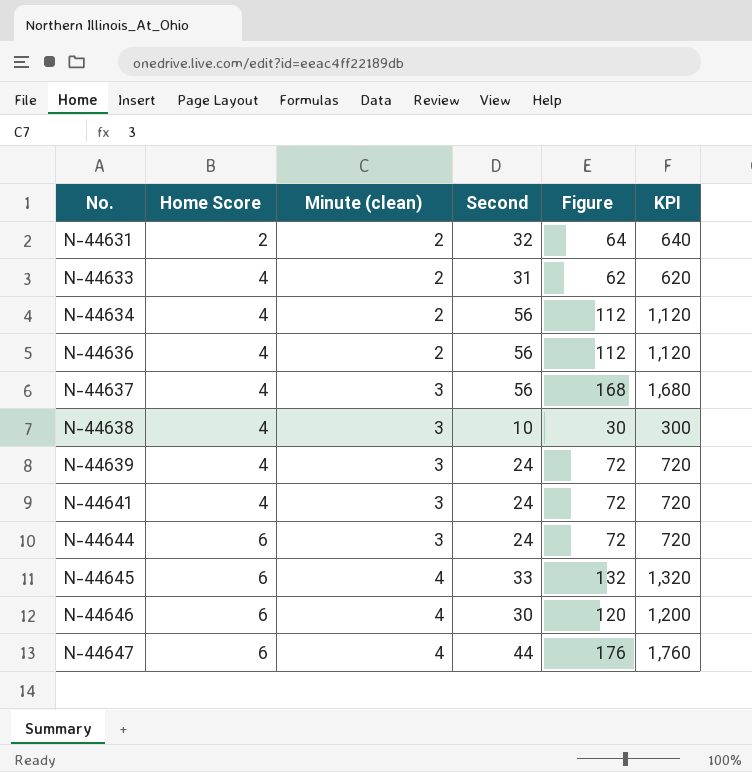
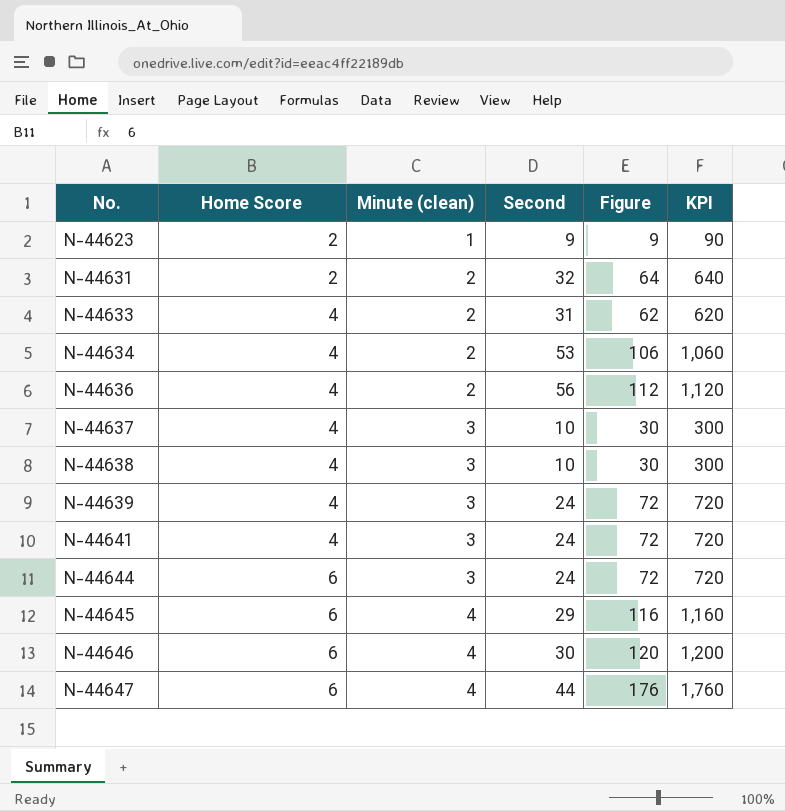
row N-44623: none -> 2 | 1 | 9 | 9 | 90
N-44634 | Second: 56 -> 53
N-44634 | Figure: 112 -> 106
N-44634 | KPI: 1,120 -> 1,060
N-44637 | Second: 56 -> 10
N-44637 | Figure: 168 -> 30
N-44637 | KPI: 1,680 -> 300
N-44645 | Second: 33 -> 29
N-44645 | Figure: 132 -> 116
N-44645 | KPI: 1,320 -> 1,160

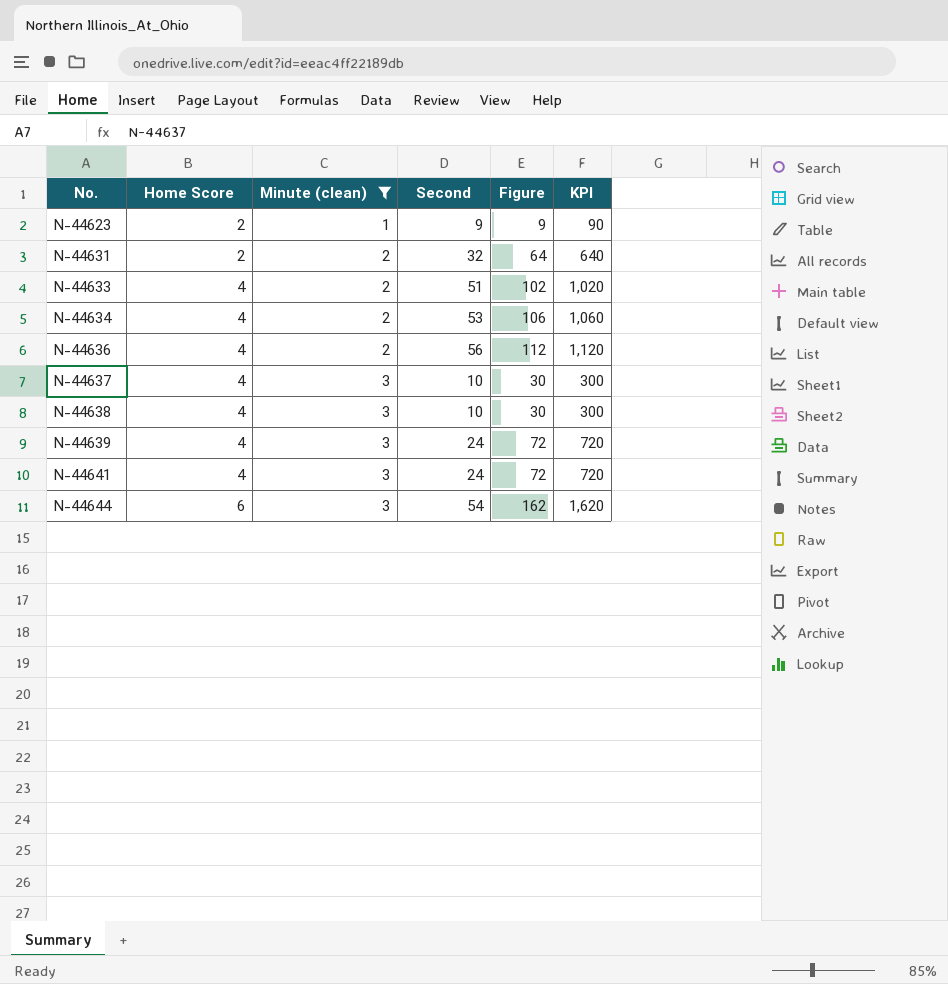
filter: none -> Minute (clean) != 4
N-44633 | Second: 31 -> 51
N-44633 | Figure: 62 -> 102
N-44633 | KPI: 620 -> 1,020
N-44644 | Second: 24 -> 54
N-44644 | Figure: 72 -> 162
N-44644 | KPI: 720 -> 1,620

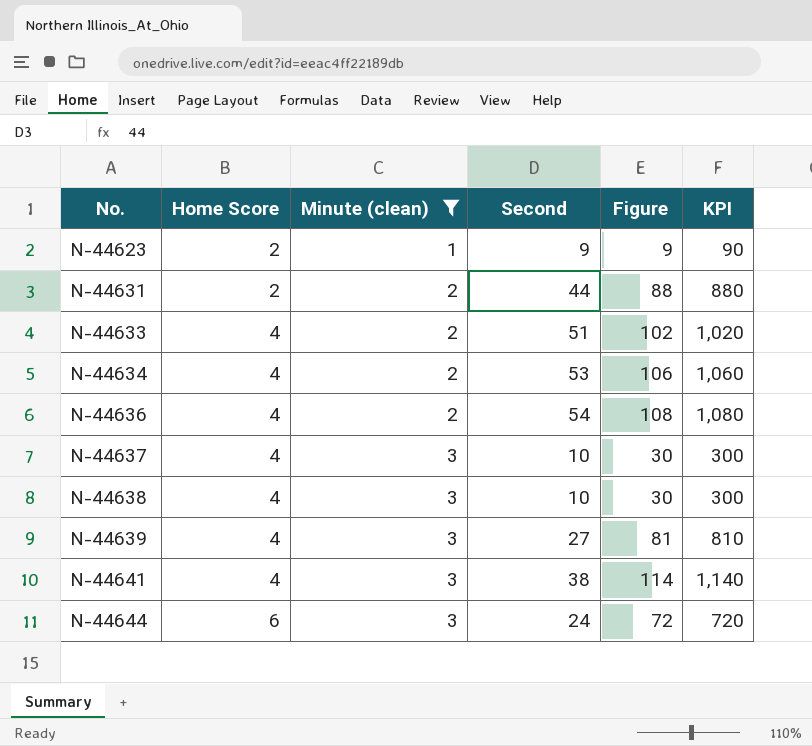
N-44631 | Second: 32 -> 44
N-44631 | Figure: 64 -> 88
N-44631 | KPI: 640 -> 880
N-44636 | Second: 56 -> 54
N-44636 | Figure: 112 -> 108
N-44636 | KPI: 1,120 -> 1,080
N-44639 | Second: 24 -> 27
N-44639 | Figure: 72 -> 81
N-44639 | KPI: 720 -> 810
N-44641 | Second: 24 -> 38
N-44641 | Figure: 72 -> 114
N-44641 | KPI: 720 -> 1,140
N-44644 | Second: 54 -> 24
N-44644 | Figure: 162 -> 72
N-44644 | KPI: 1,620 -> 720

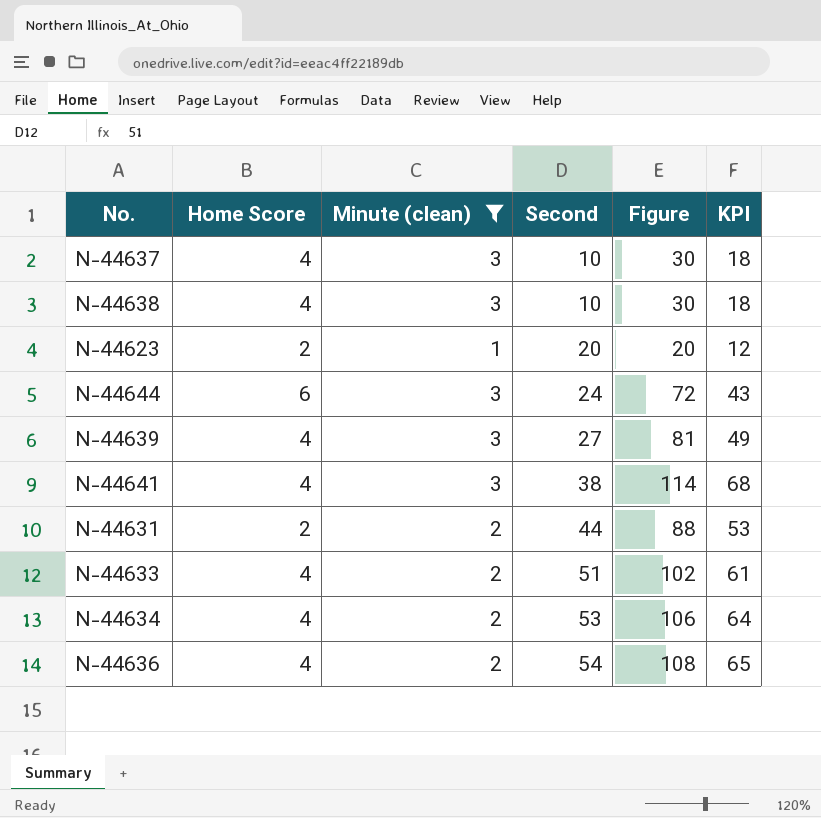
row order: No. ascending -> Second ascending
column KPI | formula: [Figure] * 10 -> [Figure] * 0.6
N-44623 | Second: 9 -> 20
N-44623 | Figure: 9 -> 20

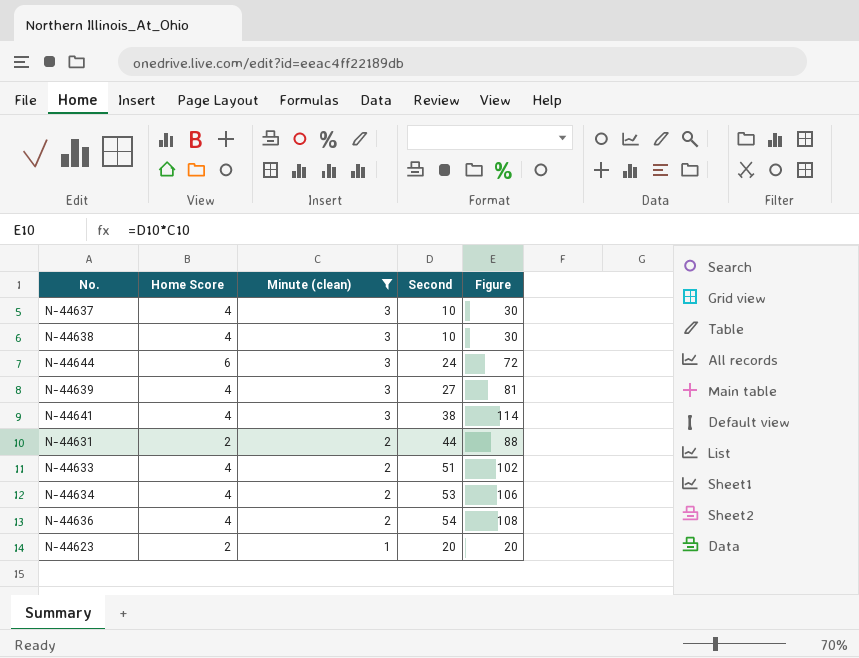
row order: Second ascending -> Minute (clean) descending
column KPI | formula: [Figure] * 0.6 -> none

